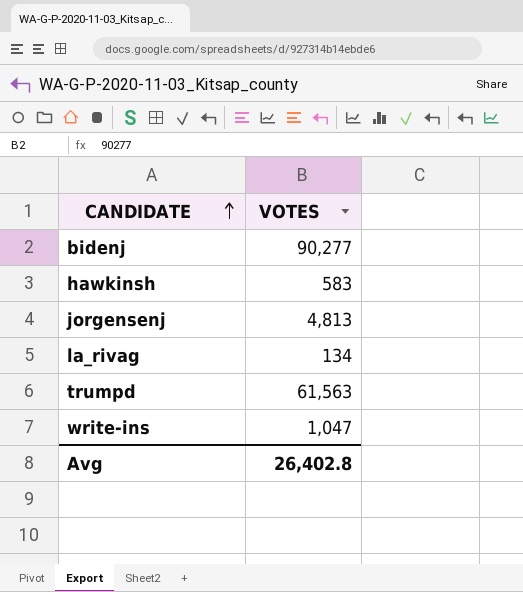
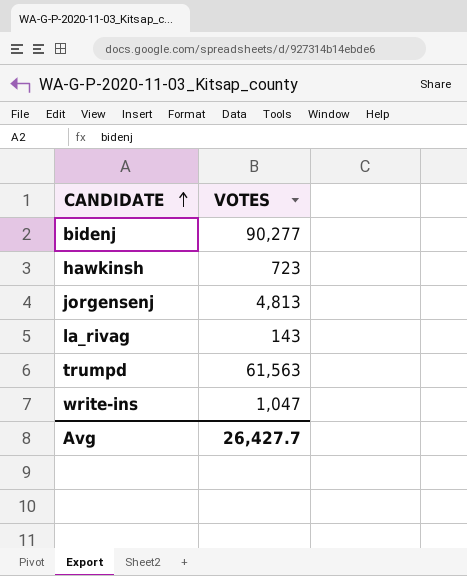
hawkinsh | VOTES: 583 -> 723
la_rivag | VOTES: 134 -> 143
Avg | VOTES: 26,402.8 -> 26,427.7

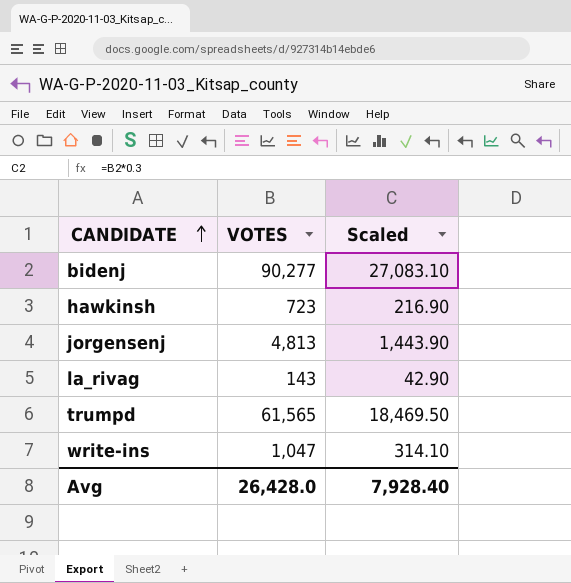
column Scaled | formula: none -> [VOTES] * 0.3
trumpd | VOTES: 61,563 -> 61,565
Avg | VOTES: 26,427.7 -> 26,428.0

